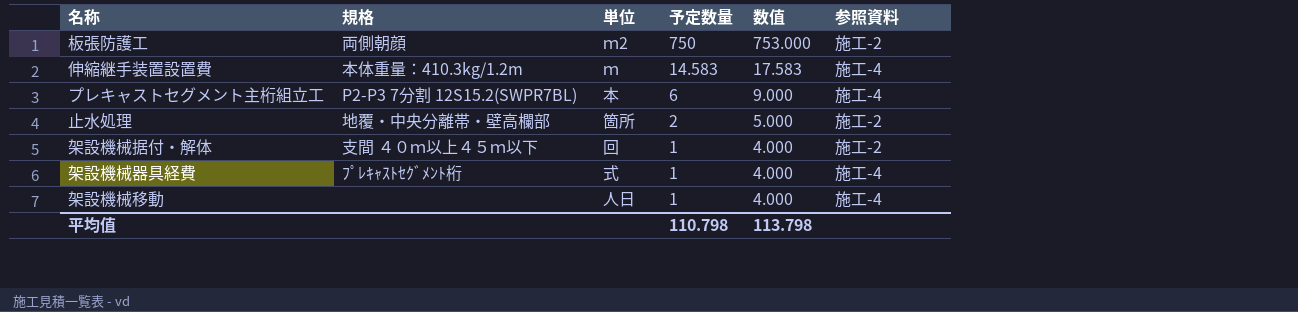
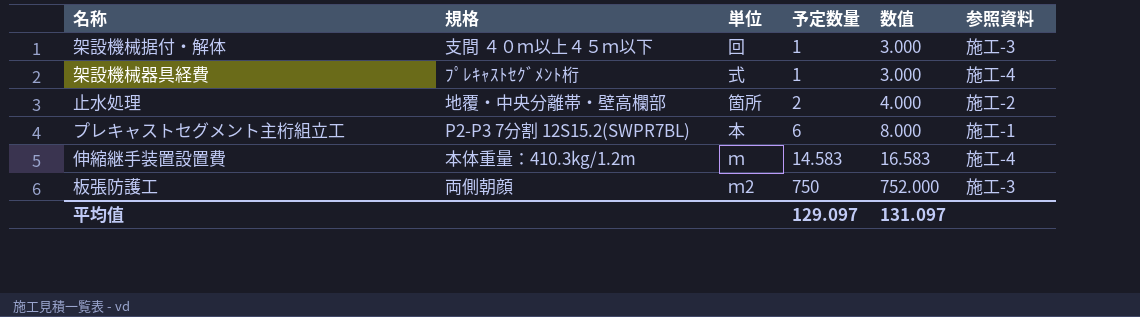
row order: 予定数量 descending -> 予定数量 ascending
column 数值 | formula: [予定数量] + 3 -> [予定数量] + 2
row 架設機械移動: none | 人日 | 1 | 4.000 | 施工-4 -> none
架設機械据付・解体 | 参照資料: 施工-2 -> 施工-3
プレキャストセグメント主桁組立工 | 参照資料: 施工-4 -> 施工-1
板張防護工 | 参照資料: 施工-2 -> 施工-3
平均值 | 予定数量: 110.798 -> 129.097
平均值 | 数值: 113.798 -> 131.097

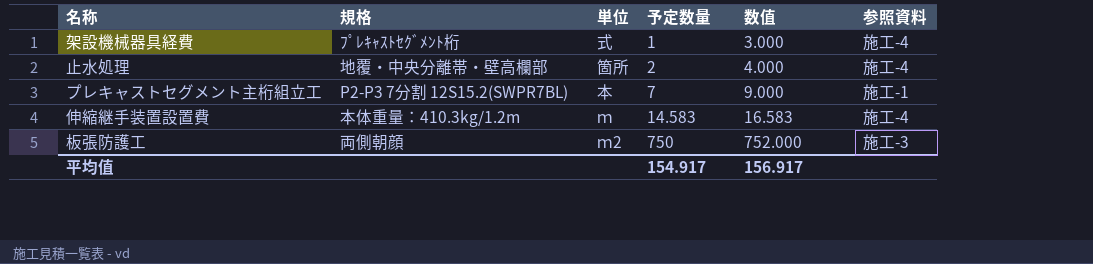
row 架設機械据付・解体: 支間 ４０ｍ以上４５ｍ以下 | 回 | 1 | 3.000 | 施工-3 -> none
止水処理 | 参照資料: 施工-2 -> 施工-4
プレキャストセグメント主桁組立工 | 予定数量: 6 -> 7
プレキャストセグメント主桁組立工 | 数值: 8.000 -> 9.000
平均值 | 予定数量: 129.097 -> 154.917
平均值 | 数值: 131.097 -> 156.917

